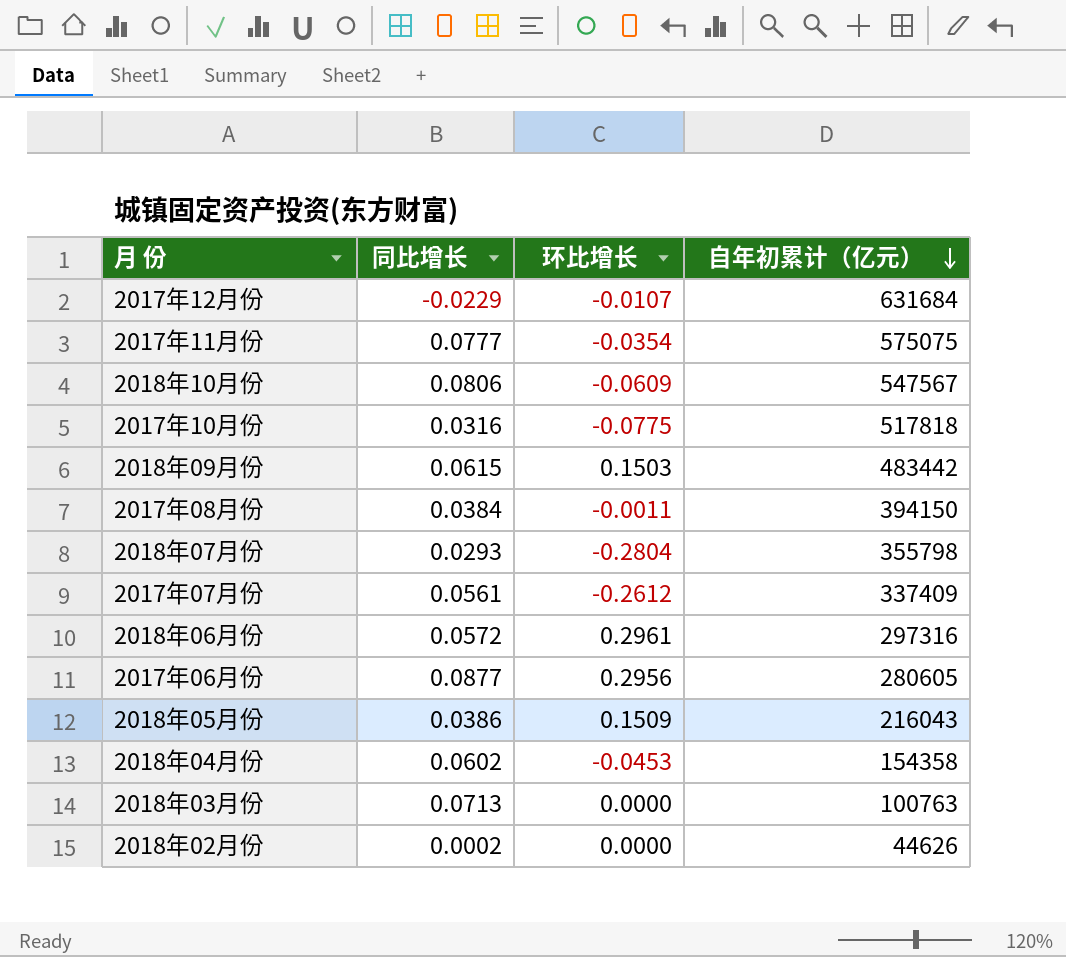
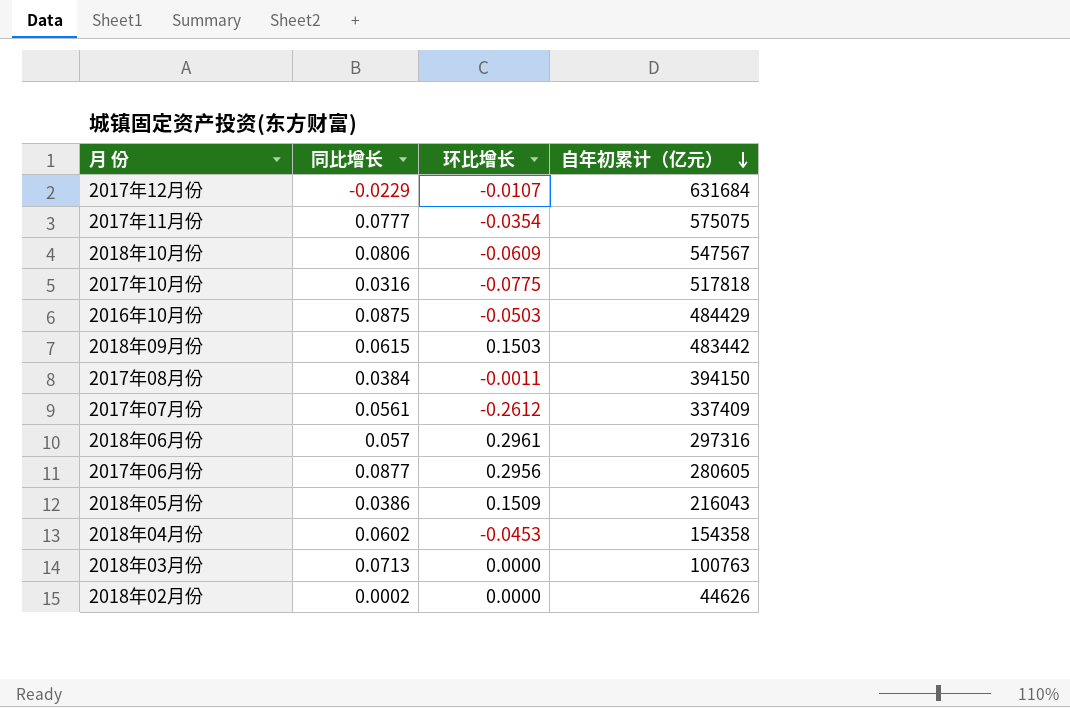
row 2018年07月份: 0.0293 | -0.2804 | 355798 -> none
row 2016年10月份: none -> 0.0875 | -0.0503 | 484429
2018年06月份 | 同比增长: 0.0572 -> 0.057

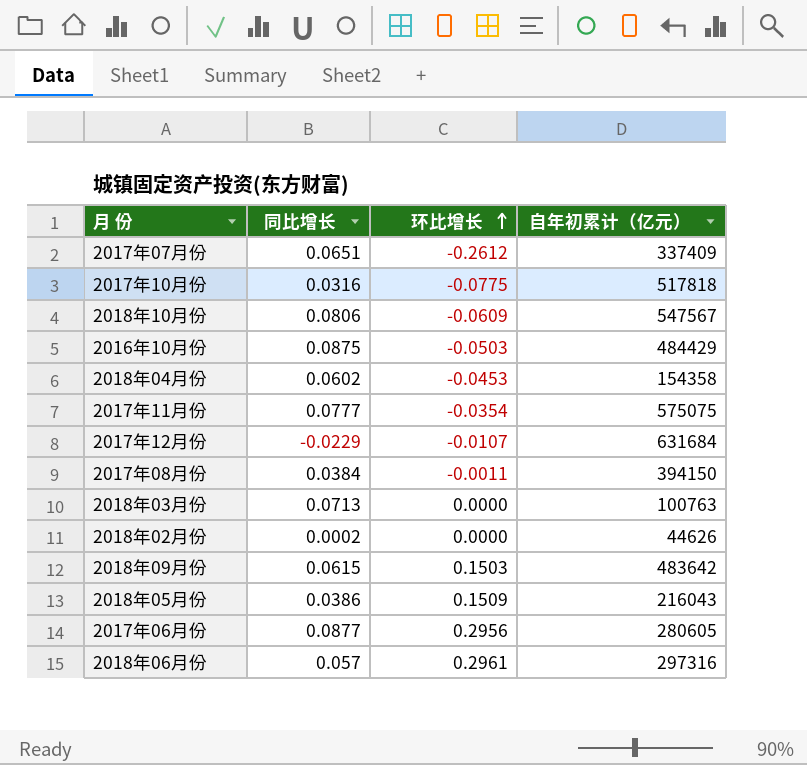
row order: 自年初累计（亿元） descending -> 环比增长 ascending
2017年07月份 | 同比增长: 0.0561 -> 0.0651
2018年09月份 | 自年初累计（亿元）: 483442 -> 483642

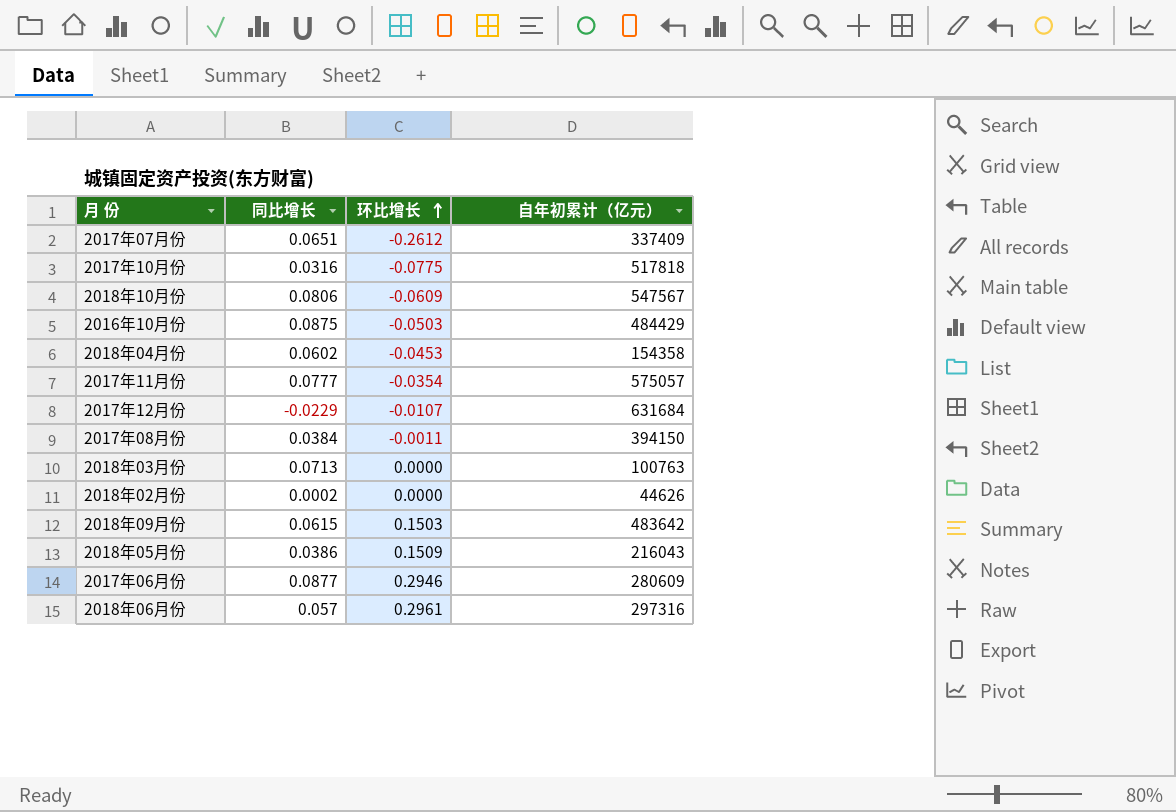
2017年11月份 | 自年初累计（亿元）: 575075 -> 575057
2017年06月份 | 环比增长: 0.2956 -> 0.2946
2017年06月份 | 自年初累计（亿元）: 280605 -> 280609

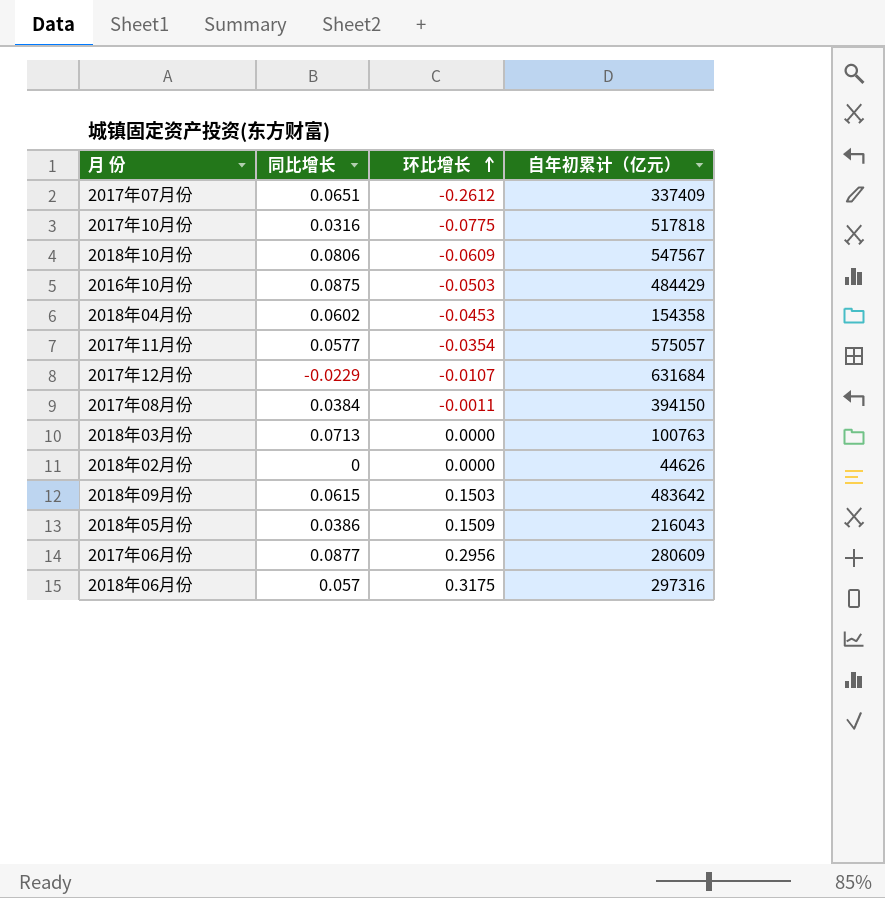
2017年11月份 | 同比增长: 0.0777 -> 0.0577
2018年02月份 | 同比增长: 0.0002 -> 0
2017年06月份 | 环比增长: 0.2946 -> 0.2956
2018年06月份 | 环比增长: 0.2961 -> 0.3175

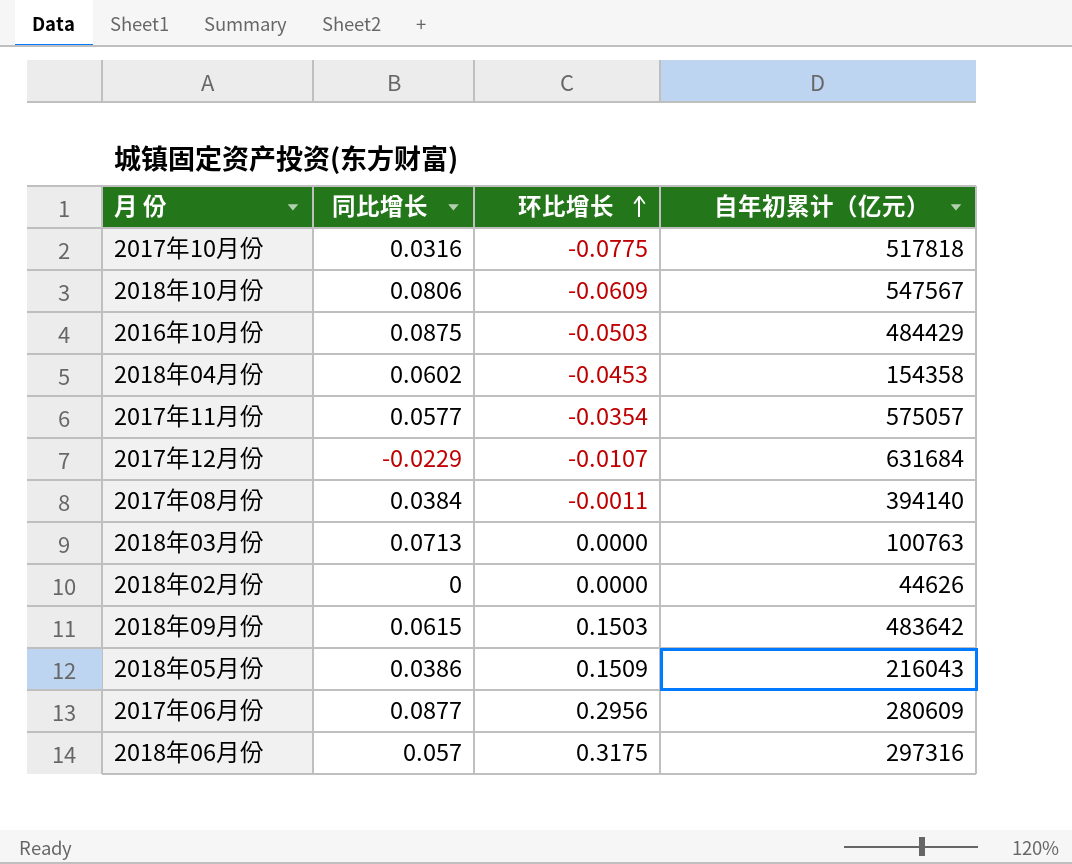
row 2017年07月份: 0.0651 | -0.2612 | 337409 -> none
2017年08月份 | 自年初累计（亿元）: 394150 -> 394140

